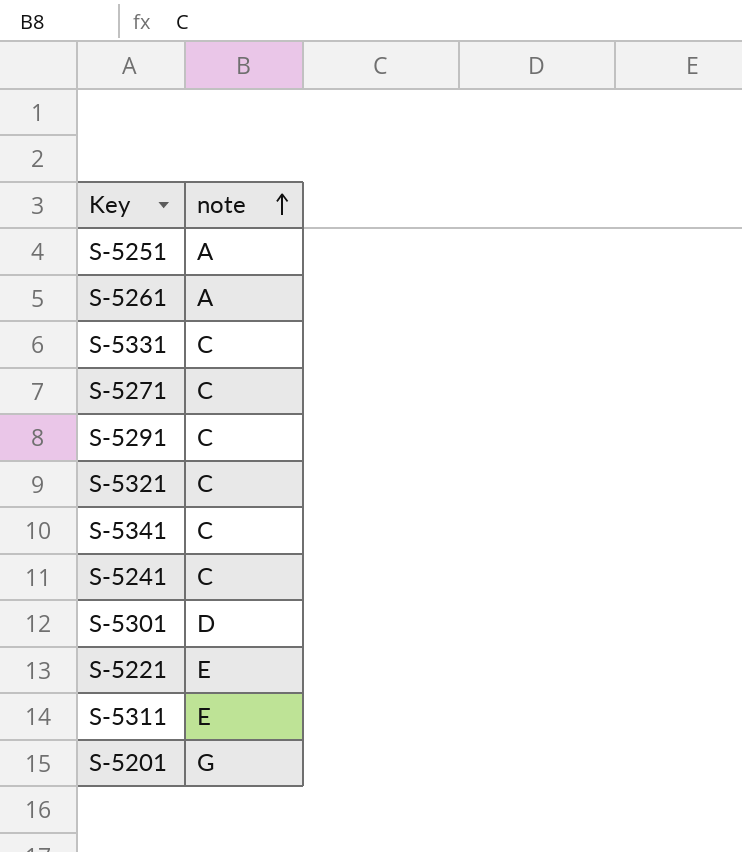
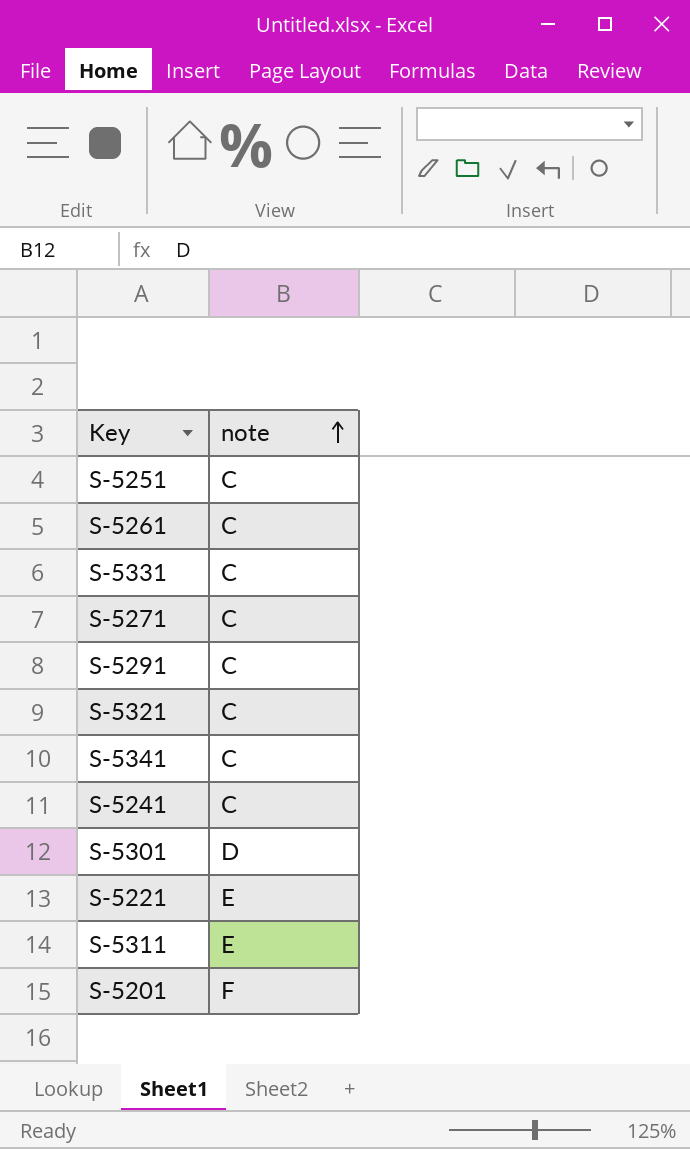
S-5251 | note: A -> C
S-5261 | note: A -> C
S-5201 | note: G -> F

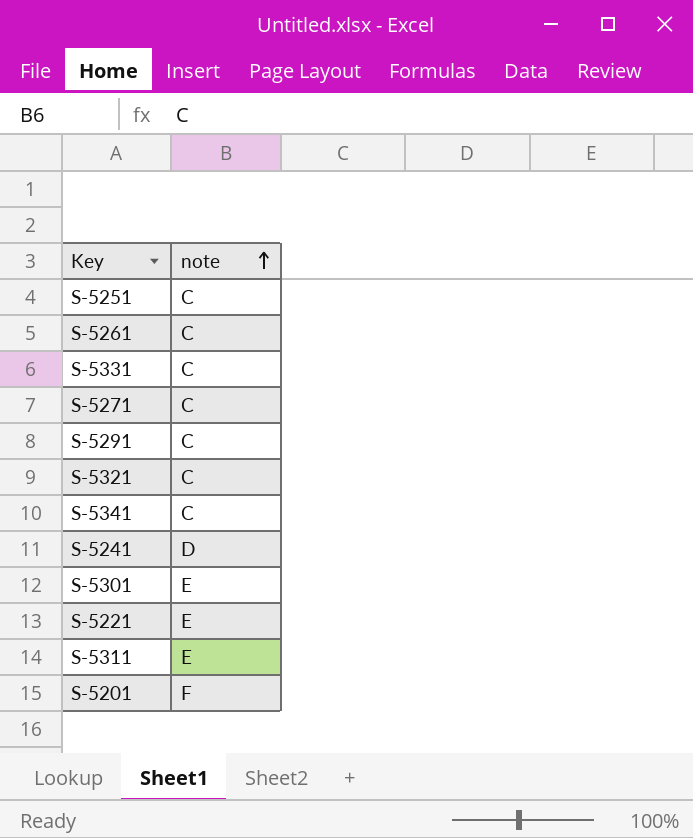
S-5241 | note: C -> D
S-5301 | note: D -> E

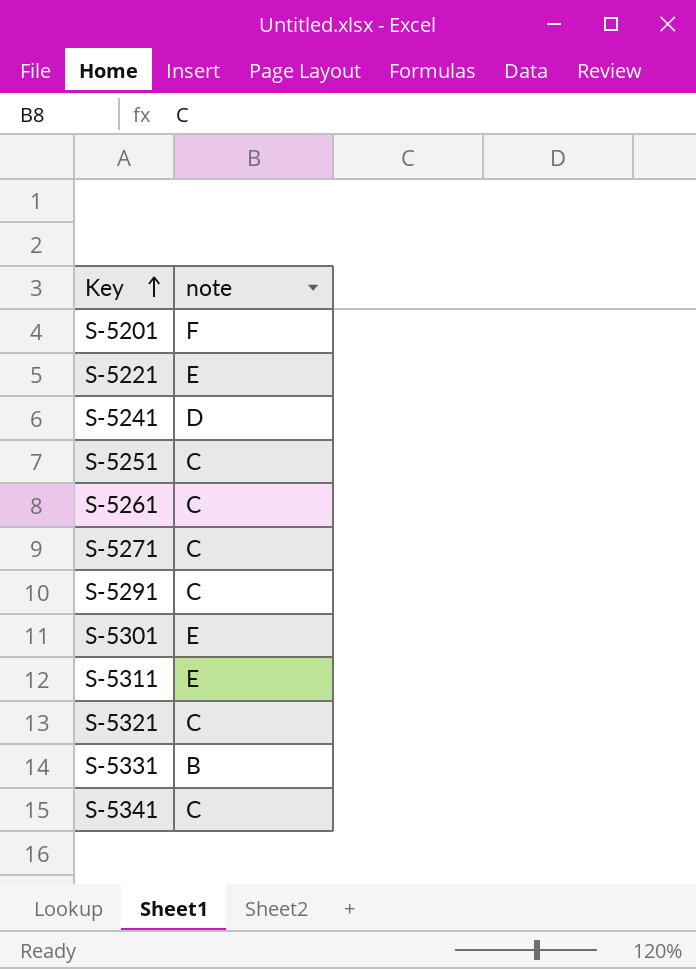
row order: note ascending -> Key ascending
S-5331 | note: C -> B

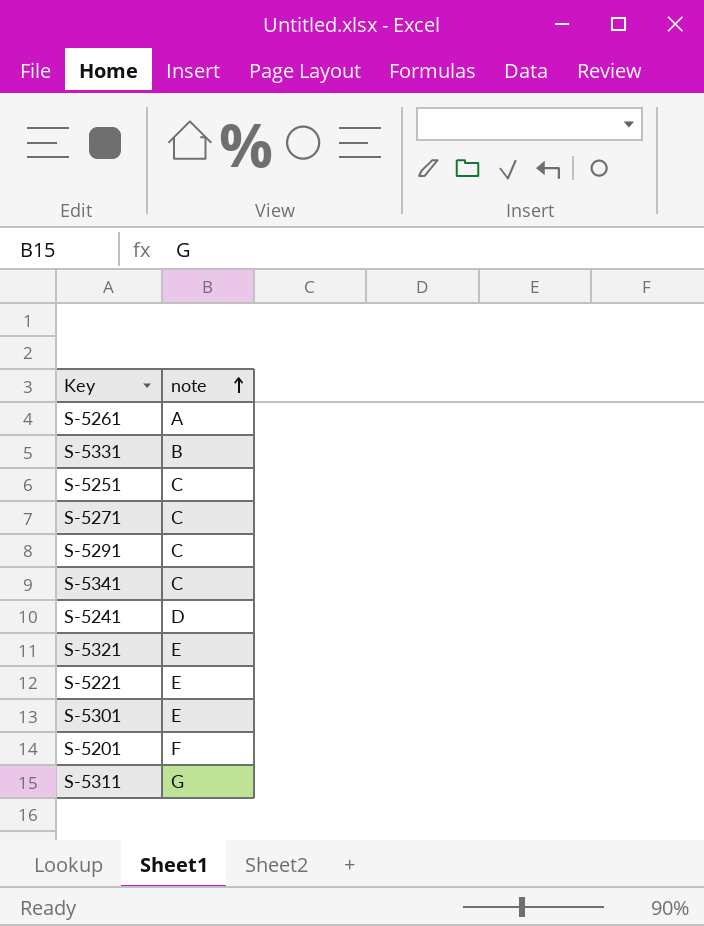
row order: Key ascending -> note ascending
S-5261 | note: C -> A
S-5321 | note: C -> E
S-5311 | note: E -> G

